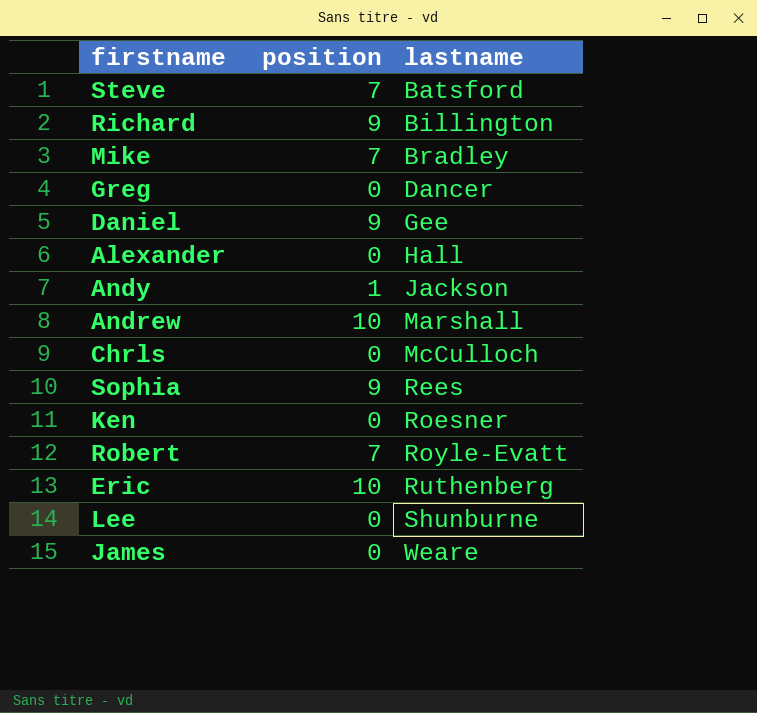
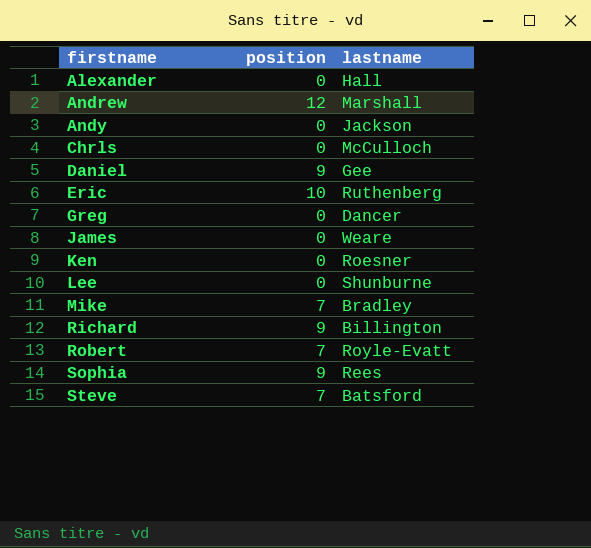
row order: lastname ascending -> firstname ascending
Andrew | position: 10 -> 12
Andy | position: 1 -> 0

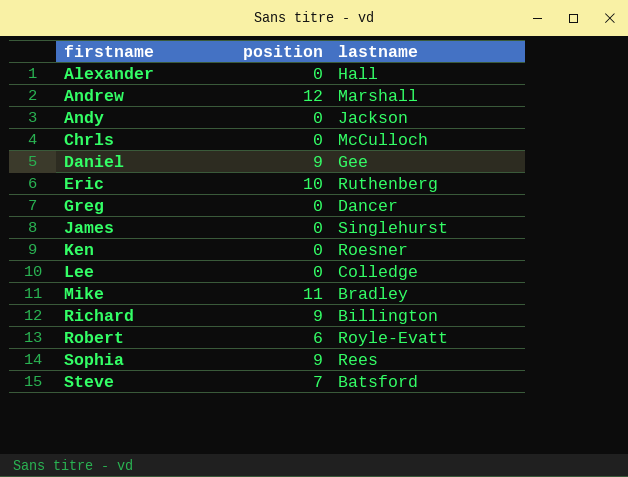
James | lastname: Weare -> Singlehurst
Lee | lastname: Shunburne -> Colledge
Mike | position: 7 -> 11
Robert | position: 7 -> 6

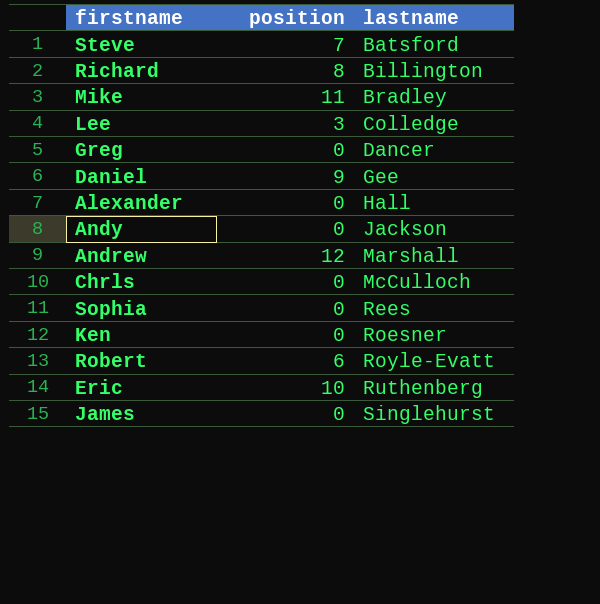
row order: firstname ascending -> lastname ascending
Richard | position: 9 -> 8
Lee | position: 0 -> 3
Sophia | position: 9 -> 0

